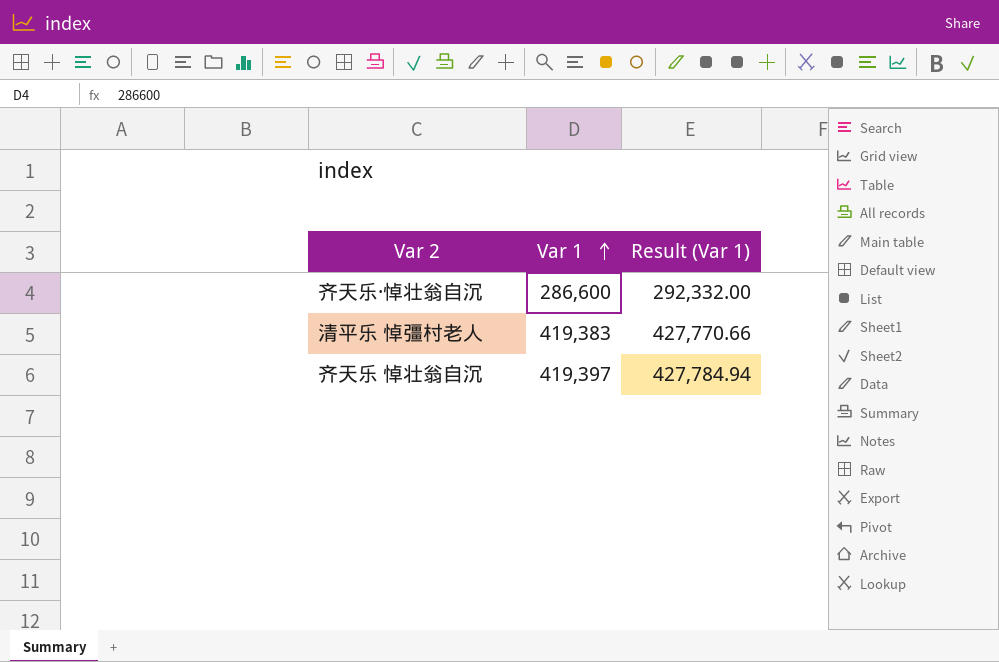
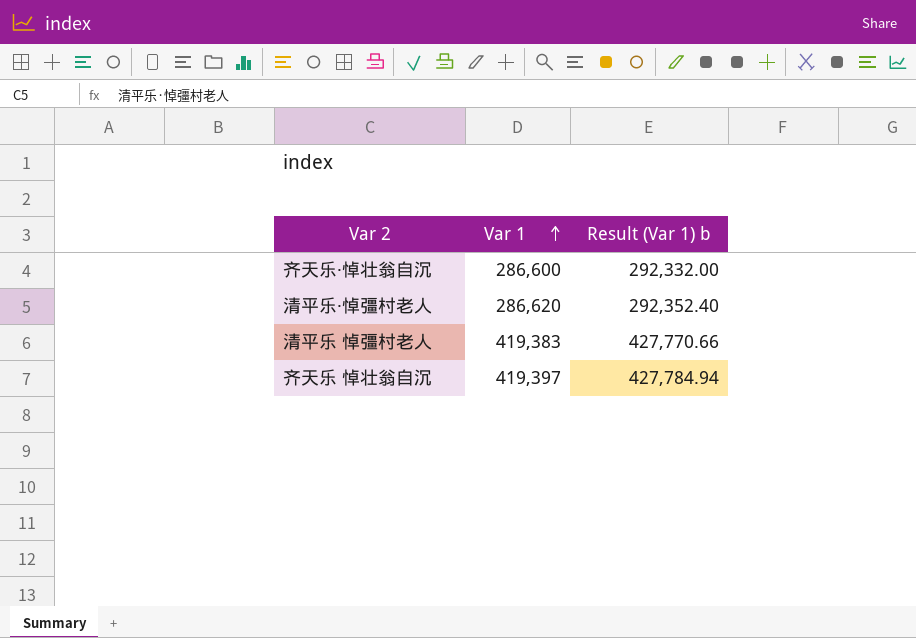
column name: Result (Var 1) -> Result (Var 1) b
row 清平乐·悼彊村老人: none -> 286,620 | 292,352.40

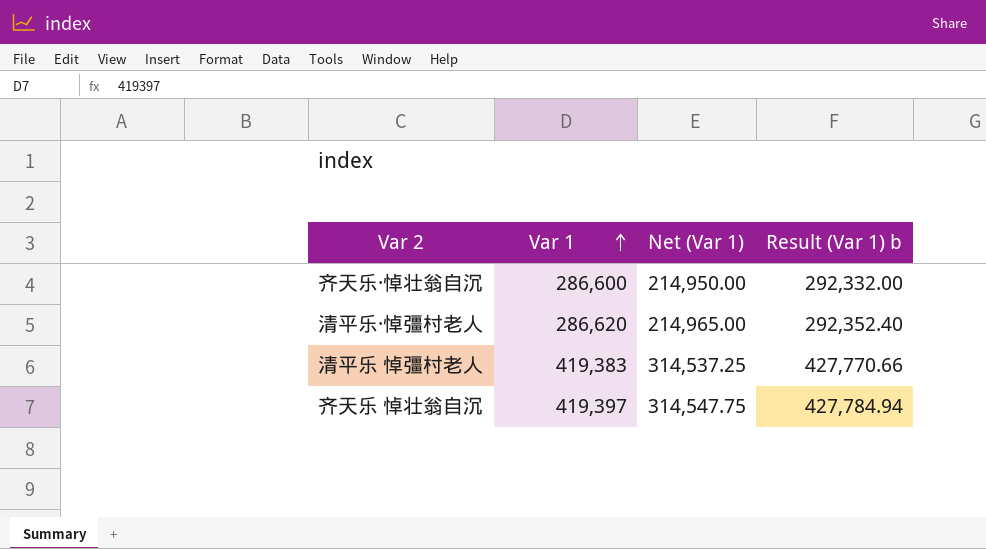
column Net (Var 1) | formula: none -> [Var 1] * 0.75

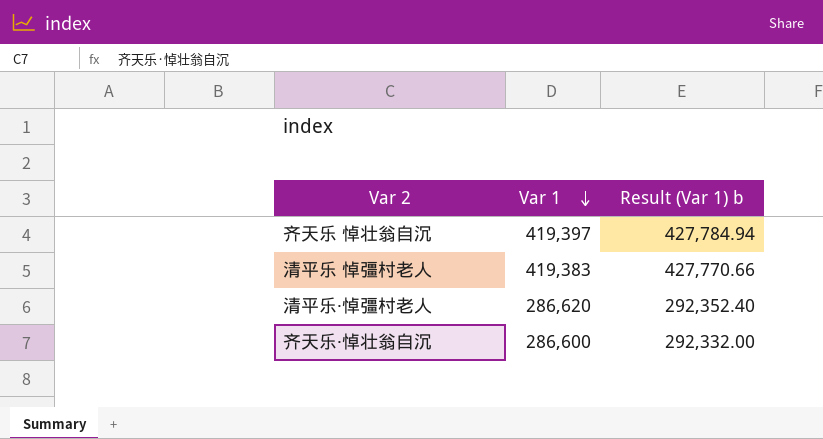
row order: Var 1 ascending -> Var 1 descending
column Net (Var 1) | formula: [Var 1] * 0.75 -> none

